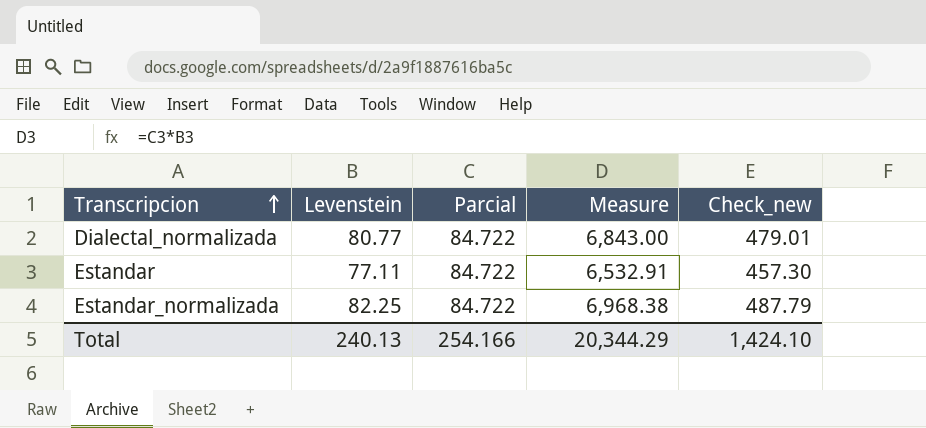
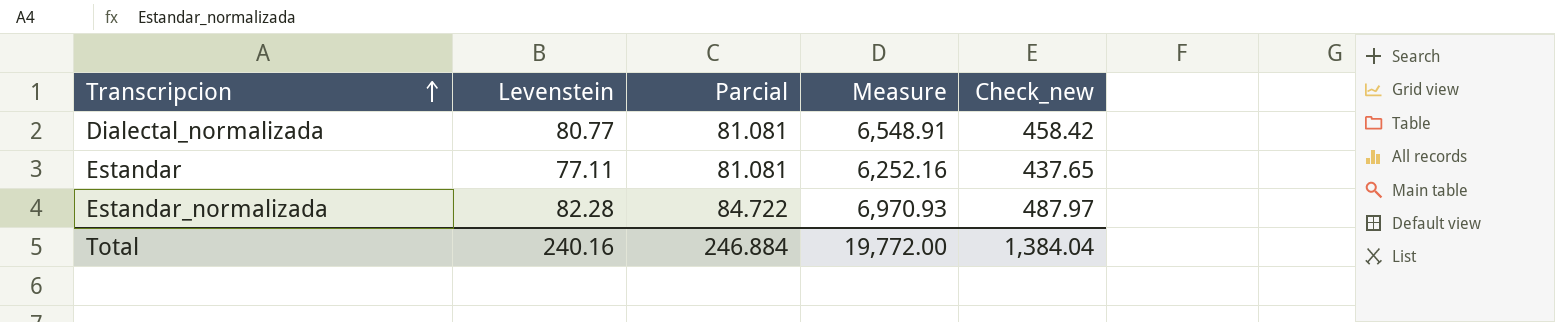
Dialectal_normalizada | Parcial: 84.722 -> 81.081
Dialectal_normalizada | Measure: 6,843.00 -> 6,548.91
Dialectal_normalizada | Check_new: 479.01 -> 458.42
Estandar | Parcial: 84.722 -> 81.081
Estandar | Measure: 6,532.91 -> 6,252.16
Estandar | Check_new: 457.30 -> 437.65
Estandar_normalizada | Levenstein: 82.25 -> 82.28
Estandar_normalizada | Measure: 6,968.38 -> 6,970.93
Estandar_normalizada | Check_new: 487.79 -> 487.97
Total | Levenstein: 240.13 -> 240.16
Total | Parcial: 254.166 -> 246.884
Total | Measure: 20,344.29 -> 19,772.00
Total | Check_new: 1,424.10 -> 1,384.04

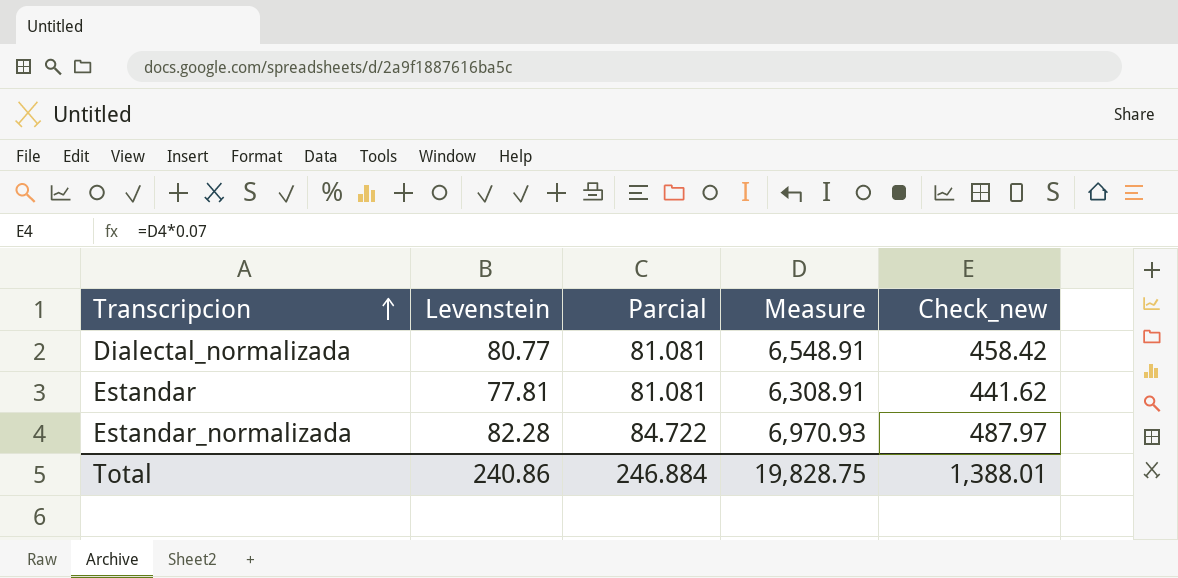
Estandar | Levenstein: 77.11 -> 77.81
Estandar | Measure: 6,252.16 -> 6,308.91
Estandar | Check_new: 437.65 -> 441.62
Total | Levenstein: 240.16 -> 240.86
Total | Measure: 19,772.00 -> 19,828.75
Total | Check_new: 1,384.04 -> 1,388.01

